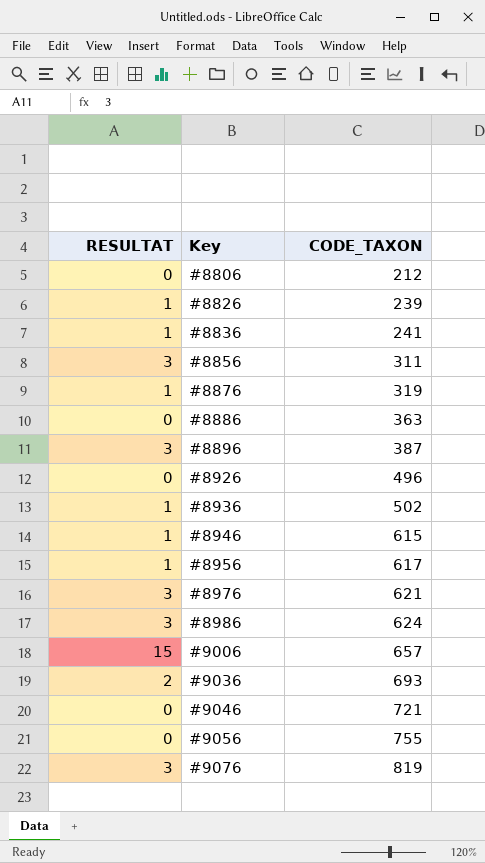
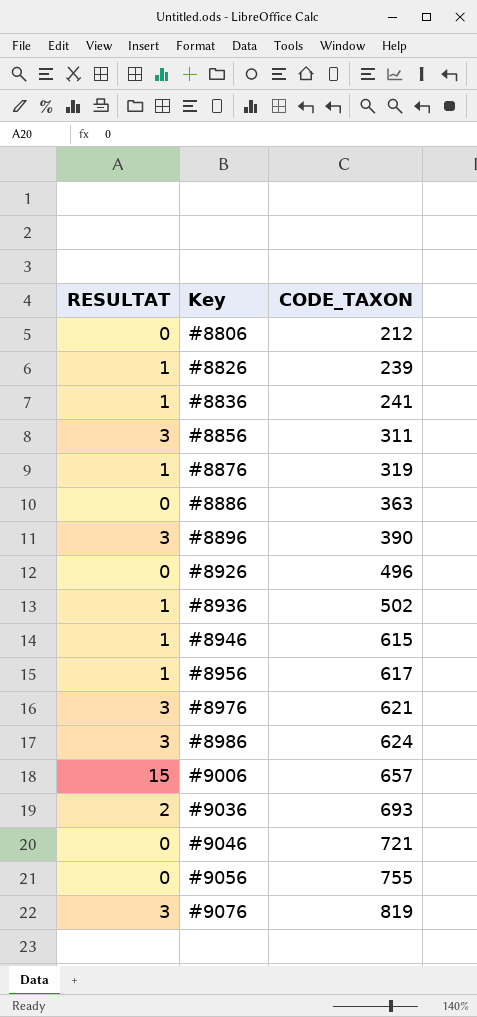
#8896 | CODE_TAXON: 387 -> 390

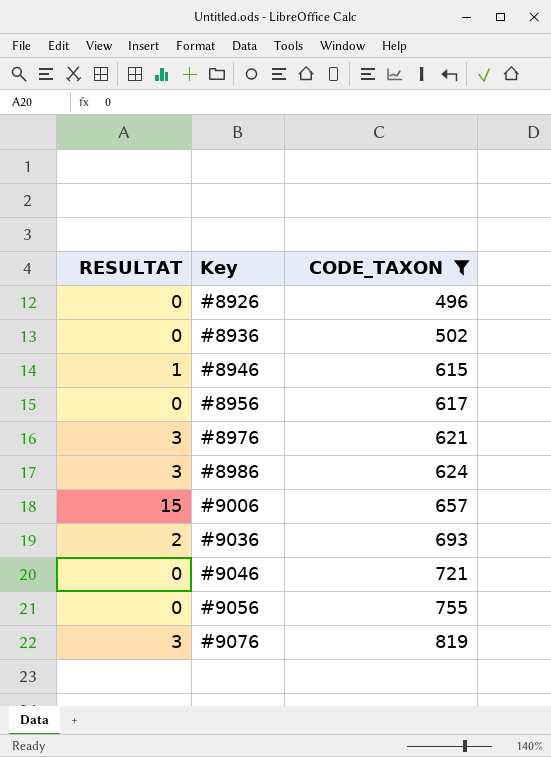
filter: none -> CODE_TAXON >= 496
#8936 | RESULTAT: 1 -> 0
#8956 | RESULTAT: 1 -> 0

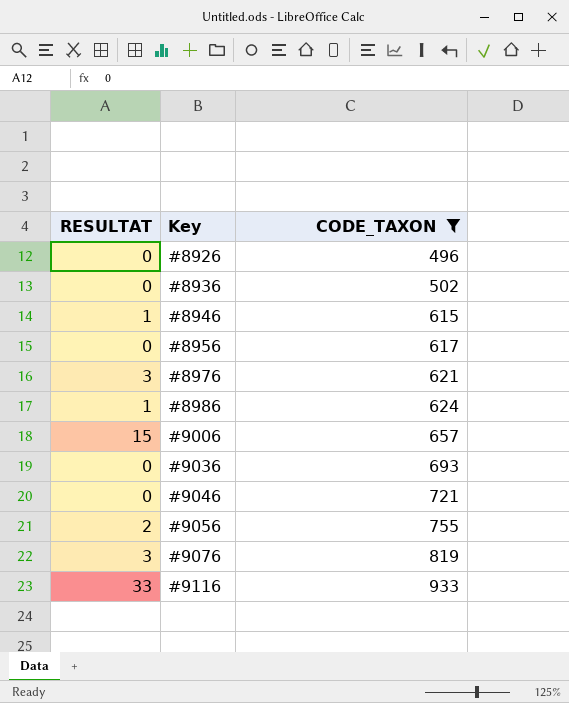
#8986 | RESULTAT: 3 -> 1
#9036 | RESULTAT: 2 -> 0
#9056 | RESULTAT: 0 -> 2
row #9116: none -> 33 | 933

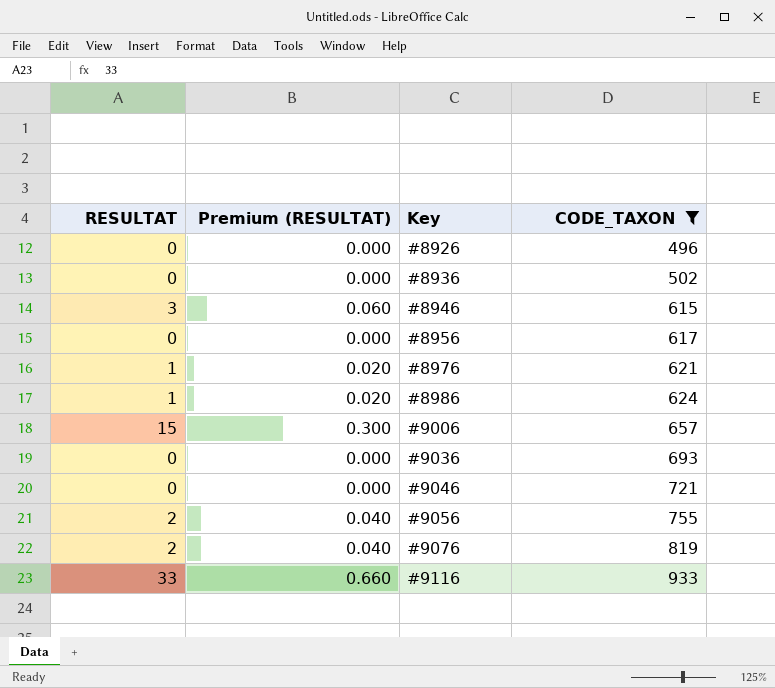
column Premium (RESULTAT) | formula: none -> [RESULTAT] * 0.02
#8946 | RESULTAT: 1 -> 3
#8976 | RESULTAT: 3 -> 1
#9076 | RESULTAT: 3 -> 2

